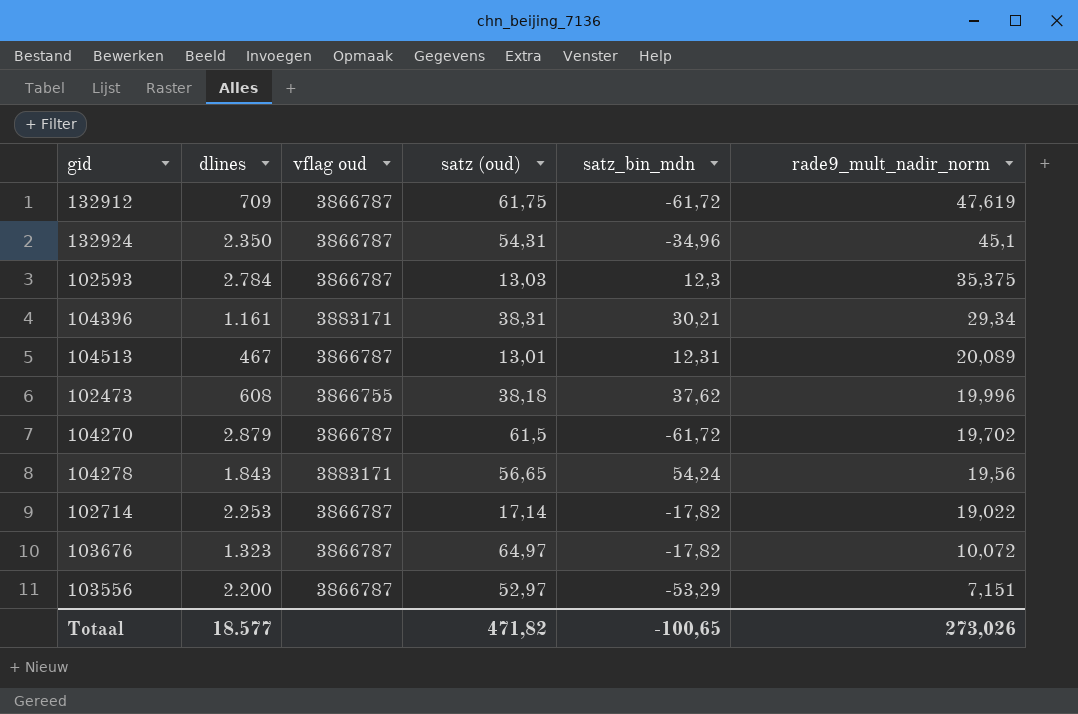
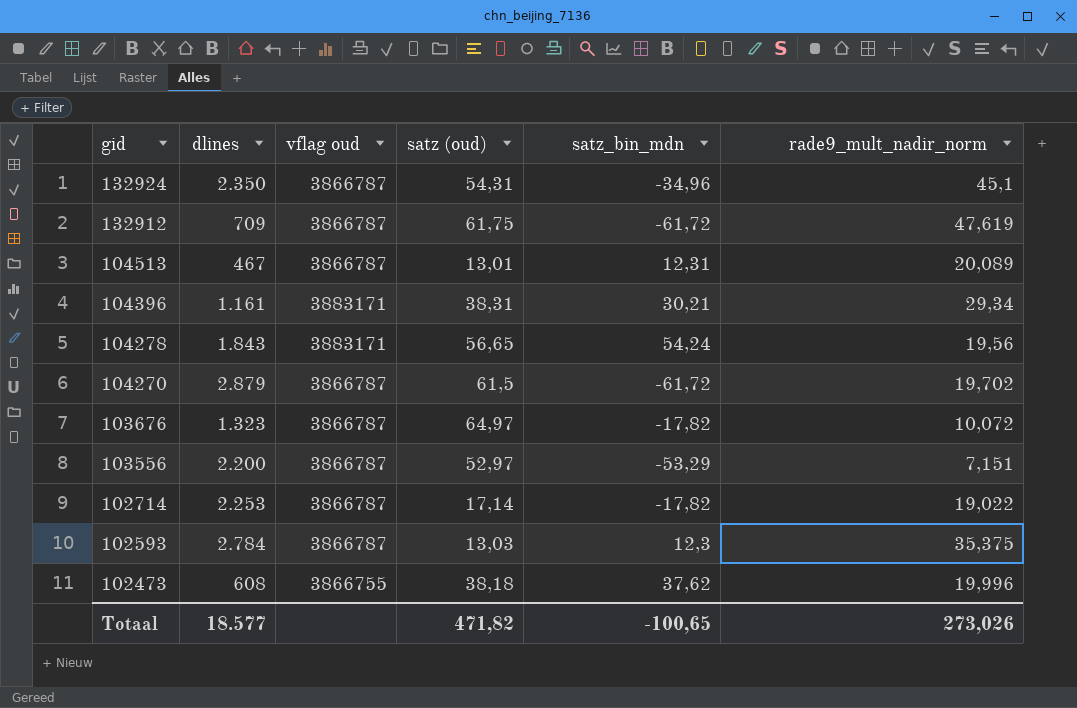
row order: rade9_mult_nadir_norm descending -> gid descending

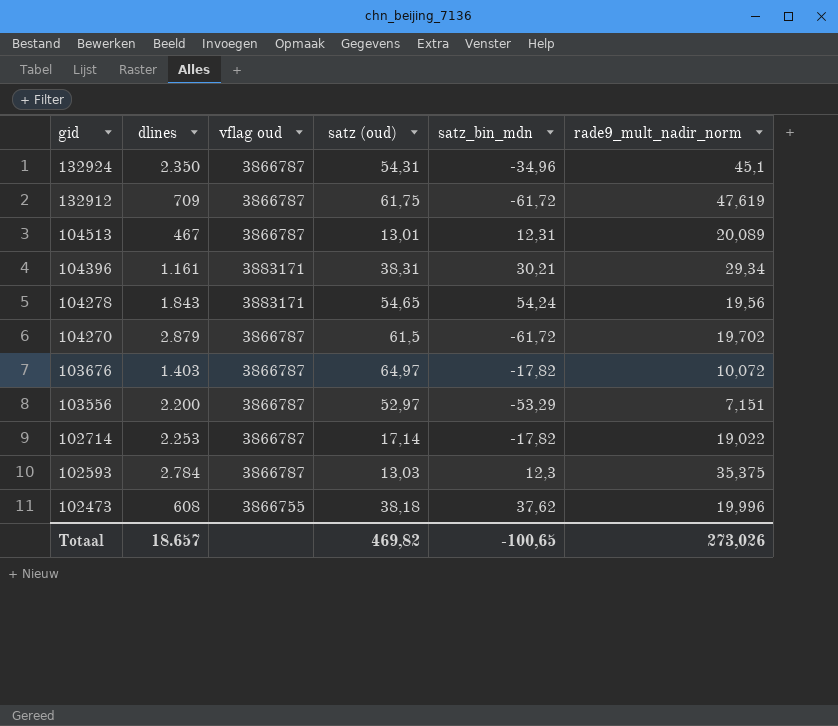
104278 | satz (oud): 56,65 -> 54,65
103676 | dlines: 1.323 -> 1.403
Totaal | dlines: 18.577 -> 18.657
Totaal | satz (oud): 471,82 -> 469,82

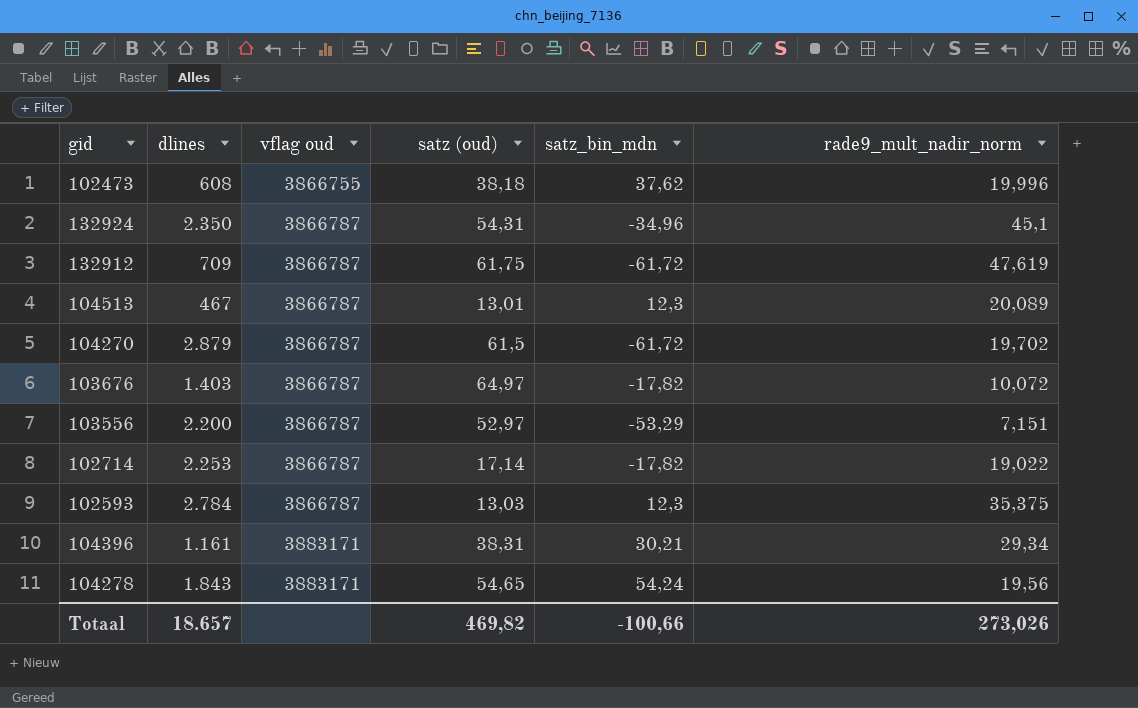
row order: gid descending -> vflag oud ascending
104513 | satz_bin_mdn: 12,31 -> 12,3
Totaal | satz_bin_mdn: -100,65 -> -100,66

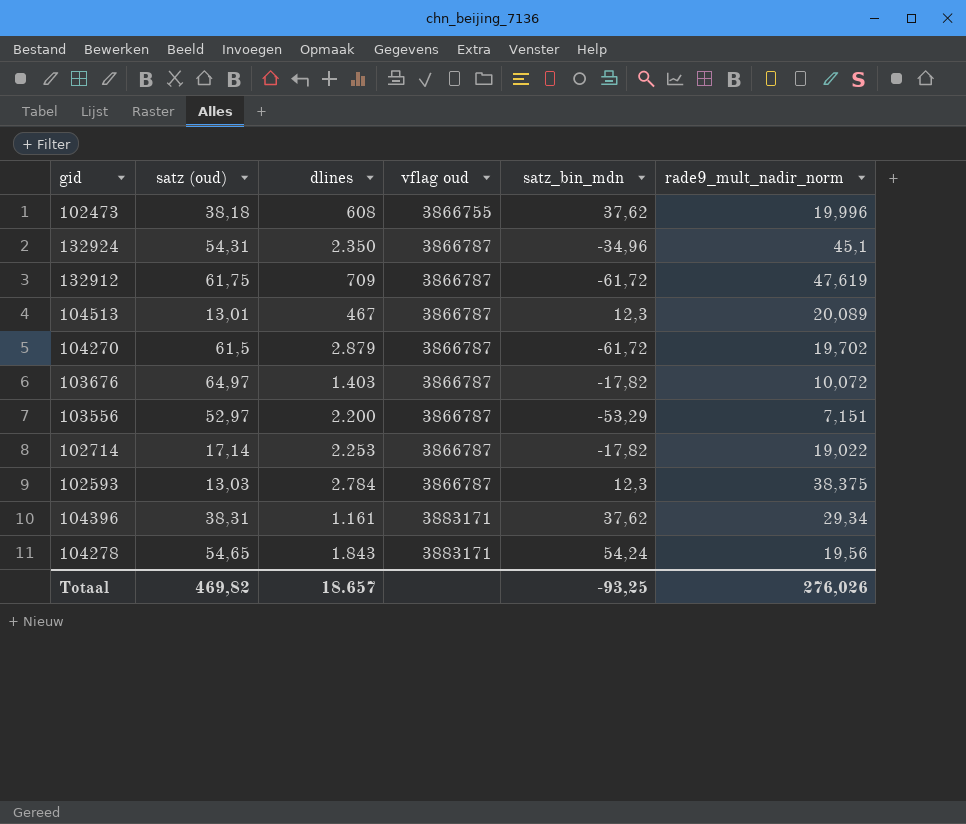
column satz (oud) | position: 4 -> 2
102593 | rade9_mult_nadir_norm: 35,375 -> 38,375
104396 | satz_bin_mdn: 30,21 -> 37,62
Totaal | satz_bin_mdn: -100,66 -> -93,25
Totaal | rade9_mult_nadir_norm: 273,026 -> 276,026

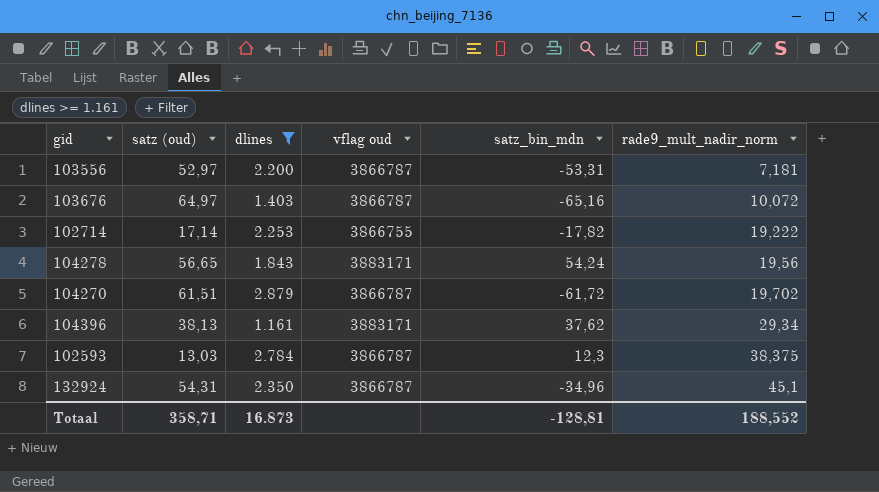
filter: none -> dlines >= 1.161
row order: vflag oud ascending -> rade9_mult_nadir_norm ascending
103556 | satz_bin_mdn: -53,29 -> -53,31
103556 | rade9_mult_nadir_norm: 7,151 -> 7,181
103676 | satz_bin_mdn: -17,82 -> -65,16
102714 | vflag oud: 3866787 -> 3866755
102714 | rade9_mult_nadir_norm: 19,022 -> 19,222
104278 | satz (oud): 54,65 -> 56,65
104270 | satz (oud): 61,5 -> 61,51
104396 | satz (oud): 38,31 -> 38,13
Totaal | satz (oud): 469,82 -> 358,71
Totaal | dlines: 18.657 -> 16.873
Totaal | satz_bin_mdn: -93,25 -> -128,81
Totaal | rade9_mult_nadir_norm: 276,026 -> 188,552

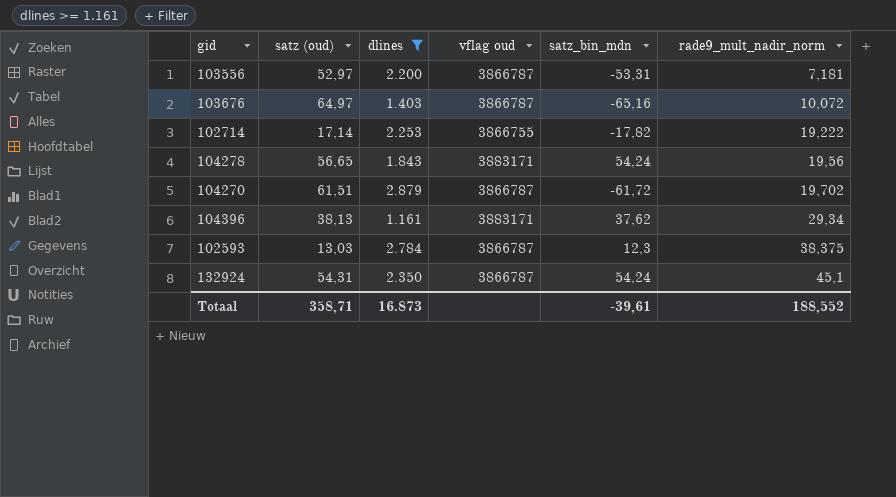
132924 | satz_bin_mdn: -34,96 -> 54,24
Totaal | satz_bin_mdn: -128,81 -> -39,61

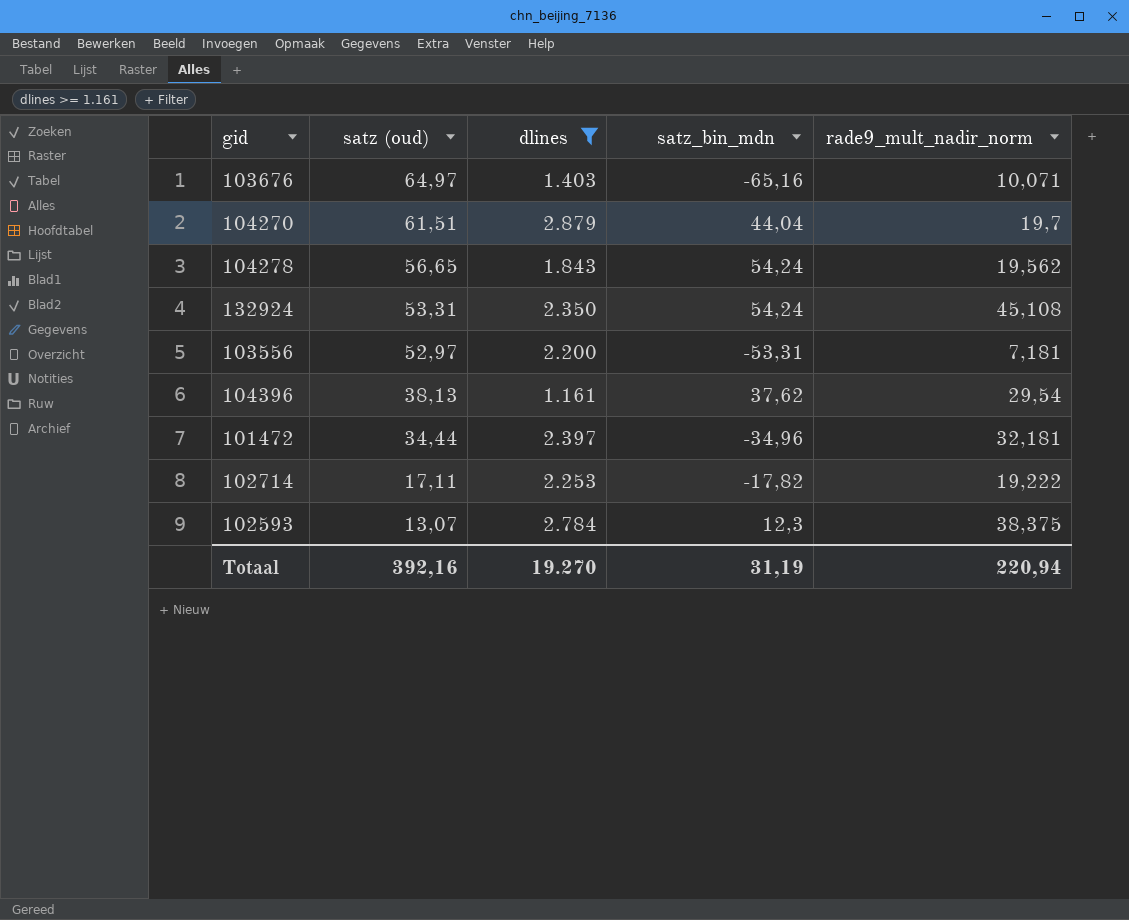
row order: rade9_mult_nadir_norm ascending -> satz (oud) descending
column vflag oud | position: 4 -> none
103676 | rade9_mult_nadir_norm: 10,072 -> 10,071
104270 | satz_bin_mdn: -61,72 -> 44,04
104270 | rade9_mult_nadir_norm: 19,702 -> 19,7
104278 | rade9_mult_nadir_norm: 19,56 -> 19,562
132924 | satz (oud): 54,31 -> 53,31
132924 | rade9_mult_nadir_norm: 45,1 -> 45,108
104396 | rade9_mult_nadir_norm: 29,34 -> 29,54
row 101472: none -> 34,44 | 2.397 | -34,96 | 32,181
102714 | satz (oud): 17,14 -> 17,11
102593 | satz (oud): 13,03 -> 13,07
Totaal | satz (oud): 358,71 -> 392,16
Totaal | dlines: 16.873 -> 19.270
Totaal | satz_bin_mdn: -39,61 -> 31,19
Totaal | rade9_mult_nadir_norm: 188,552 -> 220,94

